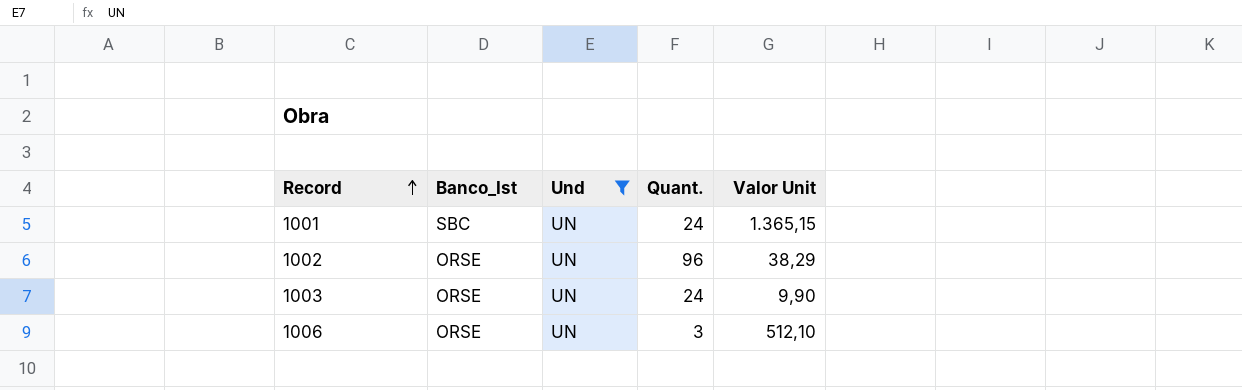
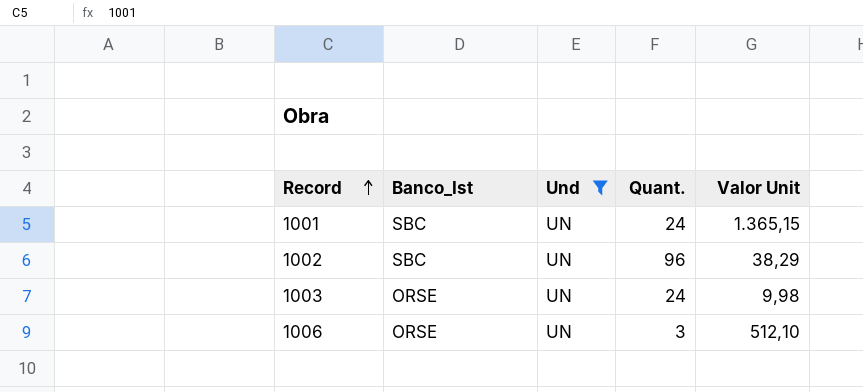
1002 | Banco_Ist: ORSE -> SBC
1003 | Valor Unit: 9,90 -> 9,98

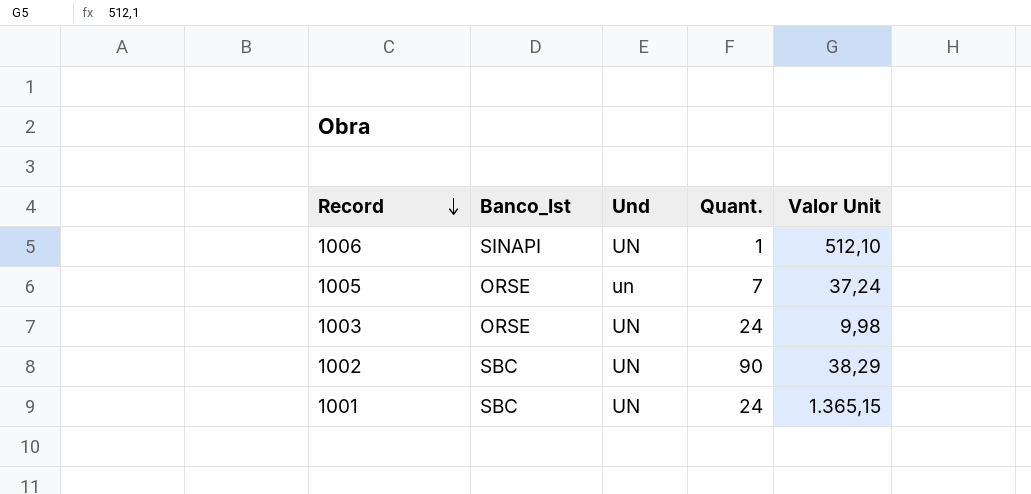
filter: Und = UN -> none
row order: Record ascending -> Record descending
1006 | Banco_Ist: ORSE -> SINAPI
1006 | Quant.: 3 -> 1
1002 | Quant.: 96 -> 90

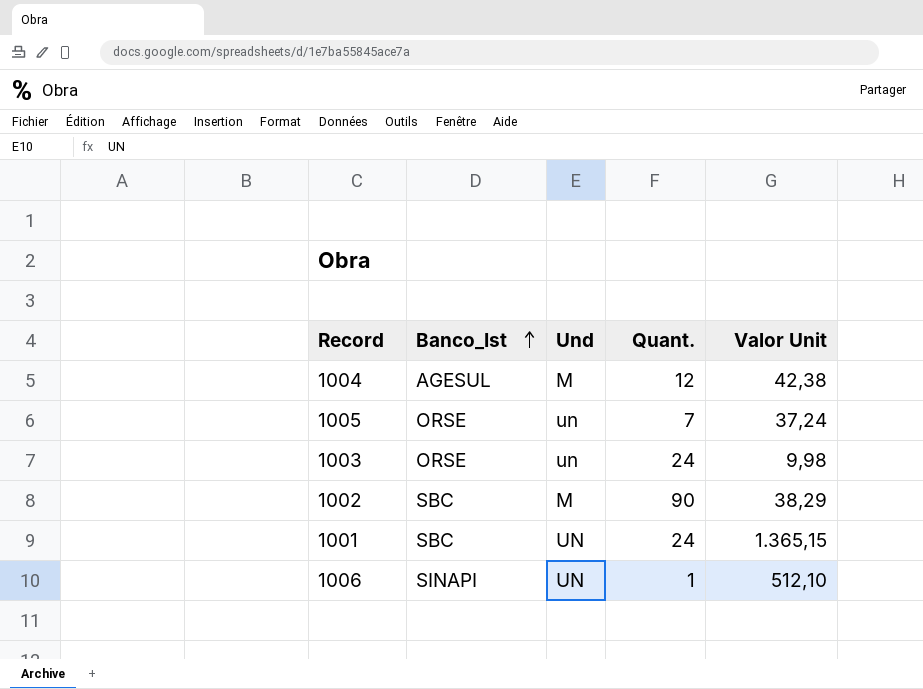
row order: Record descending -> Banco_Ist ascending
row 1004: none -> AGESUL | M | 12 | 42,38
1003 | Und: UN -> un
1002 | Und: UN -> M

